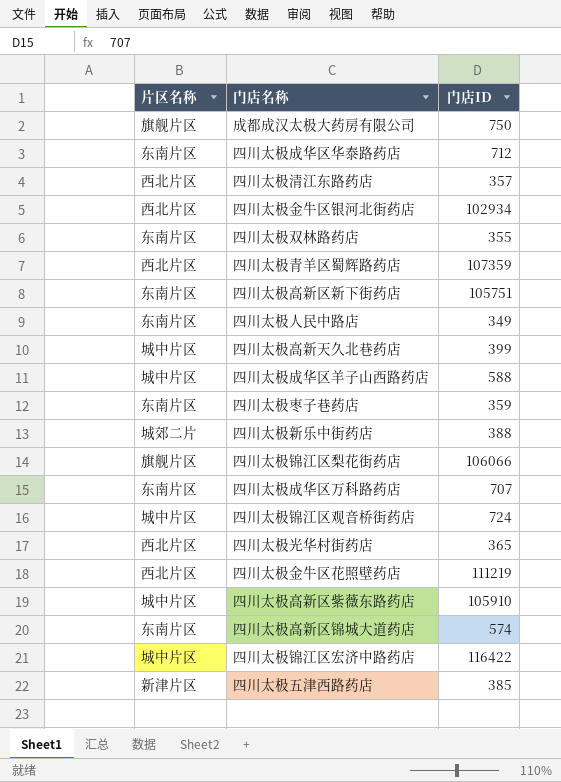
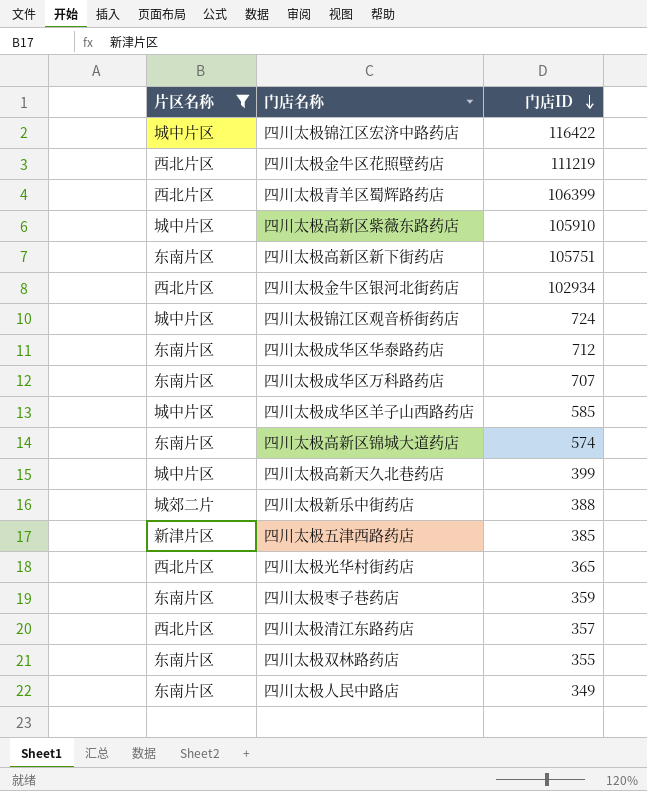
filter: none -> 片区名称 != 旗舰片区
row order: none -> 门店ID descending
四川太极青羊区蜀辉路药店 | 门店ID: 107359 -> 106399
四川太极成华区羊子山西路药店 | 门店ID: 588 -> 585

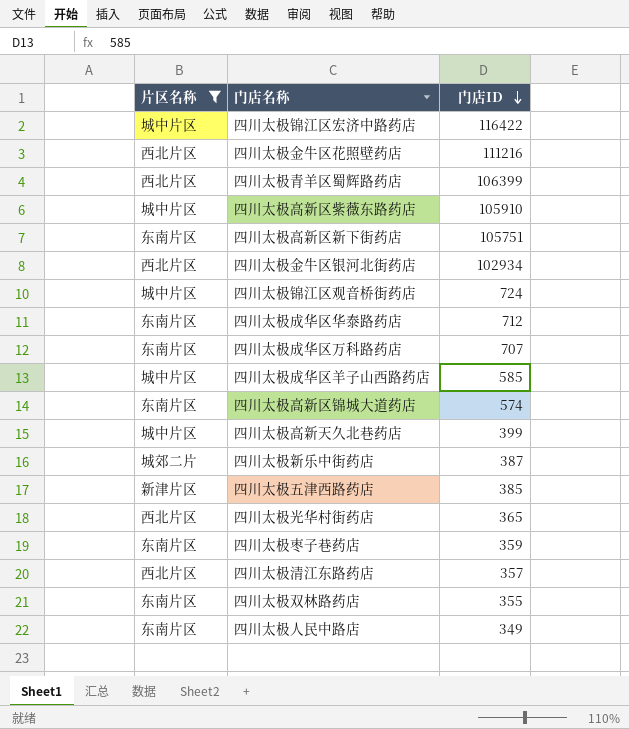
四川太极金牛区花照壁药店 | 门店ID: 111219 -> 111216
四川太极新乐中街药店 | 门店ID: 388 -> 387

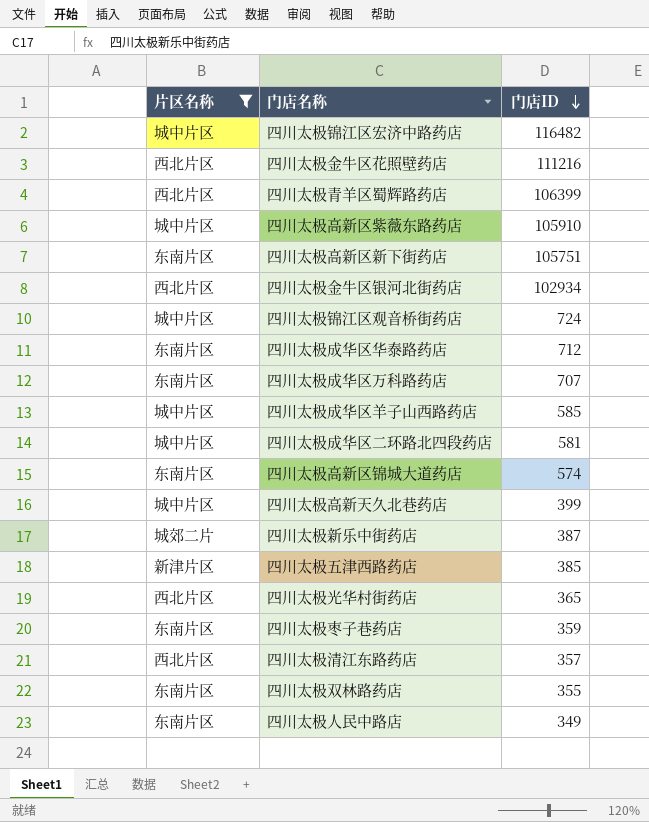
四川太极锦江区宏济中路药店 | 门店ID: 116422 -> 116482
row 四川太极成华区二环路北四段药店: none -> 城中片区 | 581

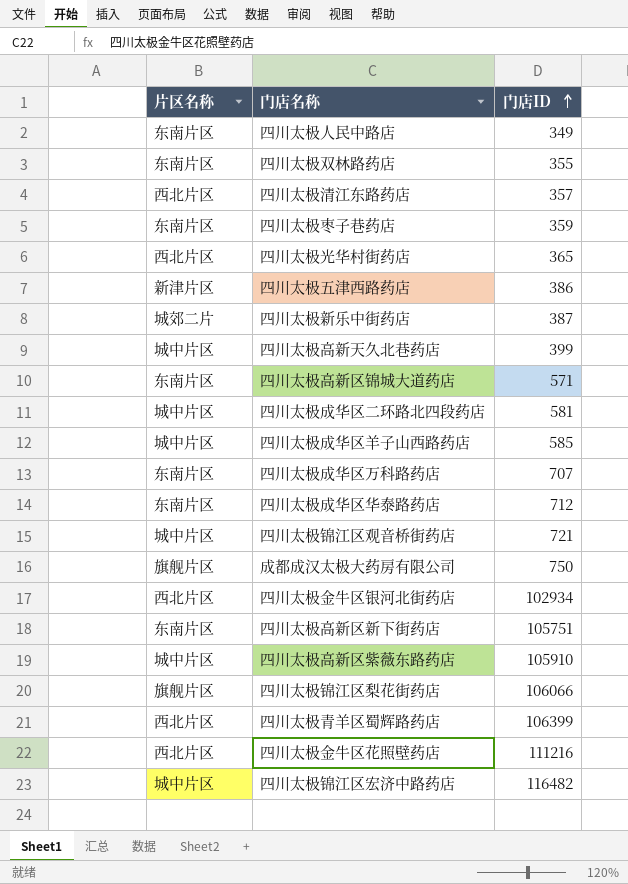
filter: 片区名称 != 旗舰片区 -> none
row order: 门店ID descending -> 门店ID ascending
四川太极五津西路药店 | 门店ID: 385 -> 386
四川太极高新区锦城大道药店 | 门店ID: 574 -> 571
四川太极锦江区观音桥街药店 | 门店ID: 724 -> 721

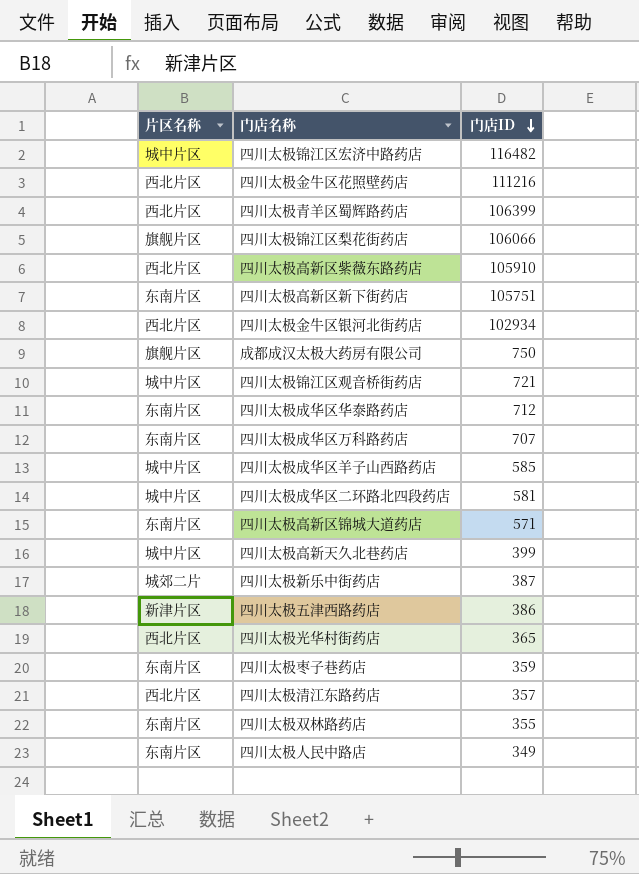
row order: 门店ID ascending -> 门店ID descending
四川太极高新区紫薇东路药店 | 片区名称: 城中片区 -> 西北片区

